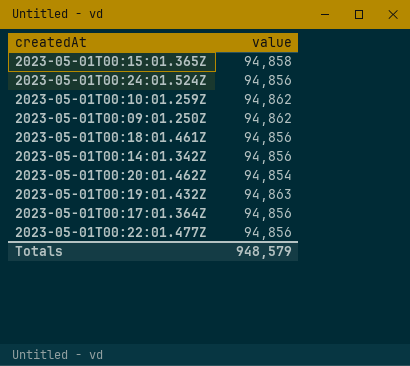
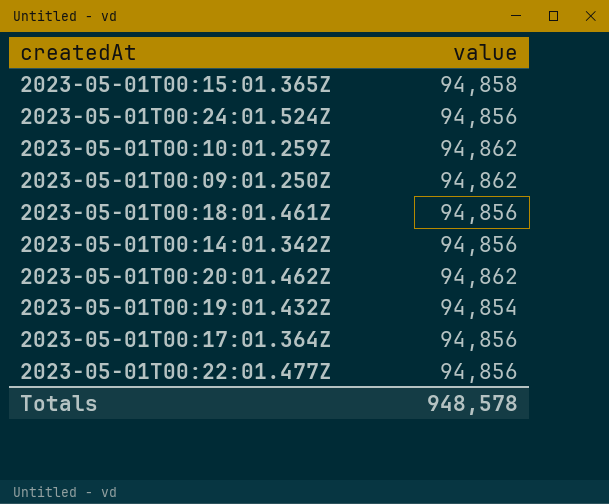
2023-05-01T00:20:01.462Z | value: 94,854 -> 94,862
2023-05-01T00:19:01.432Z | value: 94,863 -> 94,854
Totals | value: 948,579 -> 948,578

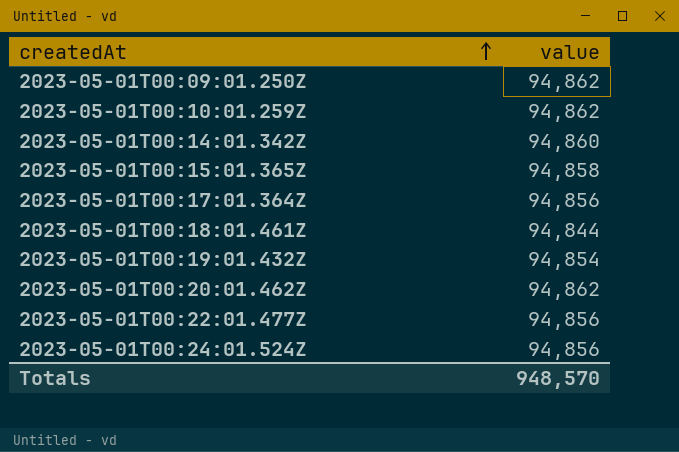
row order: none -> createdAt ascending
2023-05-01T00:14:01.342Z | value: 94,856 -> 94,860
2023-05-01T00:18:01.461Z | value: 94,856 -> 94,844
Totals | value: 948,578 -> 948,570

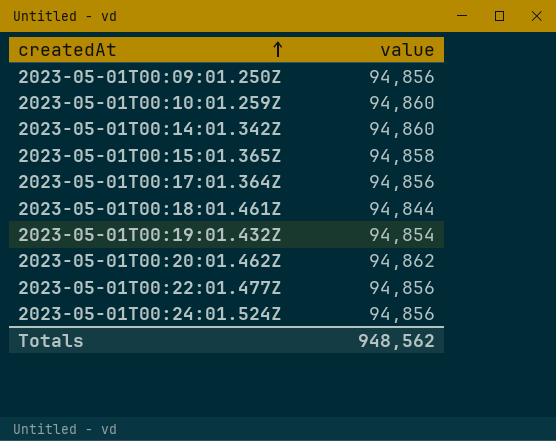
2023-05-01T00:09:01.250Z | value: 94,862 -> 94,856
2023-05-01T00:10:01.259Z | value: 94,862 -> 94,860
Totals | value: 948,570 -> 948,562

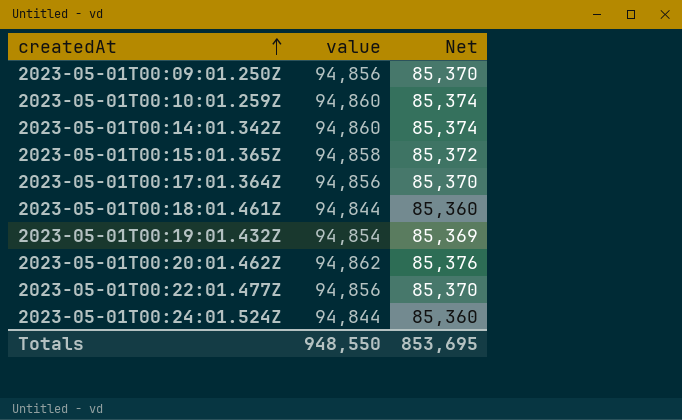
column Net | formula: none -> [value] * 0.9
2023-05-01T00:24:01.524Z | value: 94,856 -> 94,844
Totals | value: 948,562 -> 948,550

